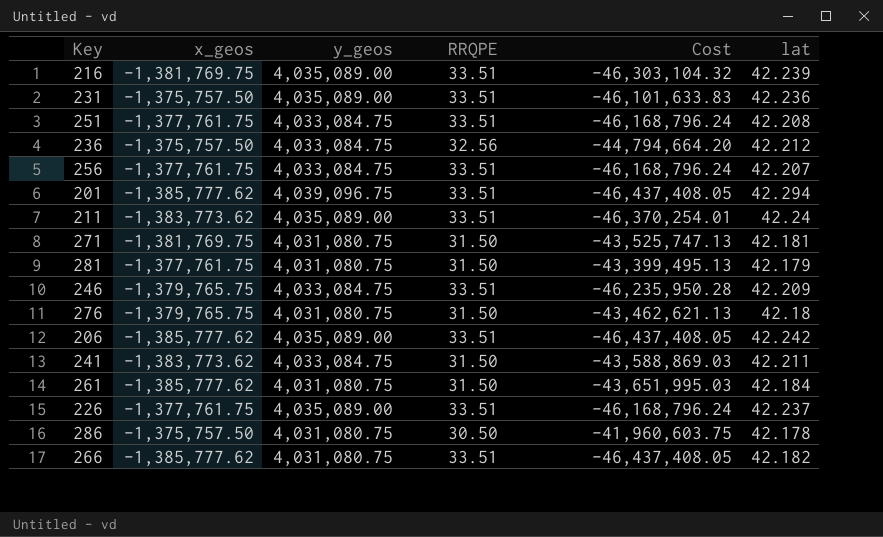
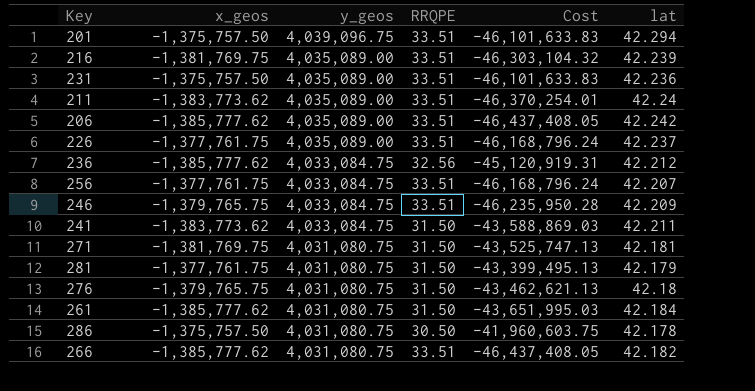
row order: none -> y_geos descending
row 251: -1,377,761.75 | 4,033,084.75 | 33.51 | -46,168,796.24 | 42.208 -> none
201 | x_geos: -1,385,777.62 -> -1,375,757.50
201 | Cost: -46,437,408.05 -> -46,101,633.83
236 | x_geos: -1,375,757.50 -> -1,385,777.62
236 | Cost: -44,794,664.20 -> -45,120,919.31

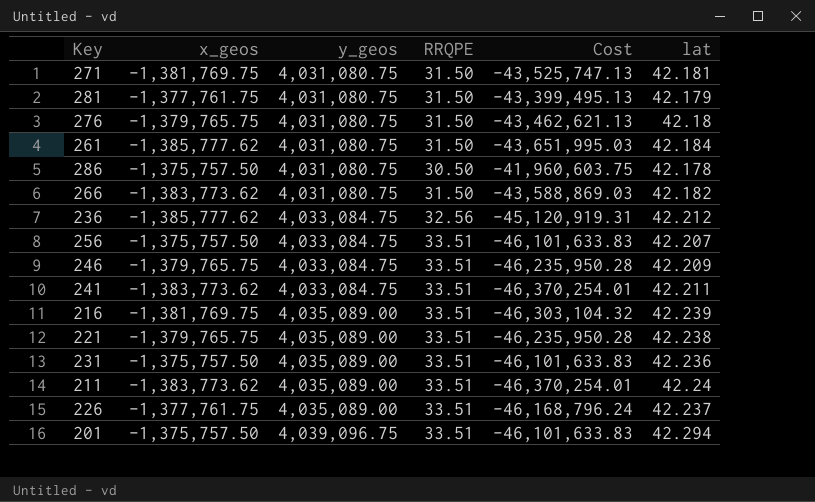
row order: y_geos descending -> y_geos ascending
row 206: -1,385,777.62 | 4,035,089.00 | 33.51 | -46,437,408.05 | 42.242 -> none
266 | x_geos: -1,385,777.62 -> -1,383,773.62
266 | RRQPE: 33.51 -> 31.50
266 | Cost: -46,437,408.05 -> -43,588,869.03
256 | x_geos: -1,377,761.75 -> -1,375,757.50
256 | Cost: -46,168,796.24 -> -46,101,633.83
241 | RRQPE: 31.50 -> 33.51
241 | Cost: -43,588,869.03 -> -46,370,254.01
row 221: none -> -1,379,765.75 | 4,035,089.00 | 33.51 | -46,235,950.28 | 42.238

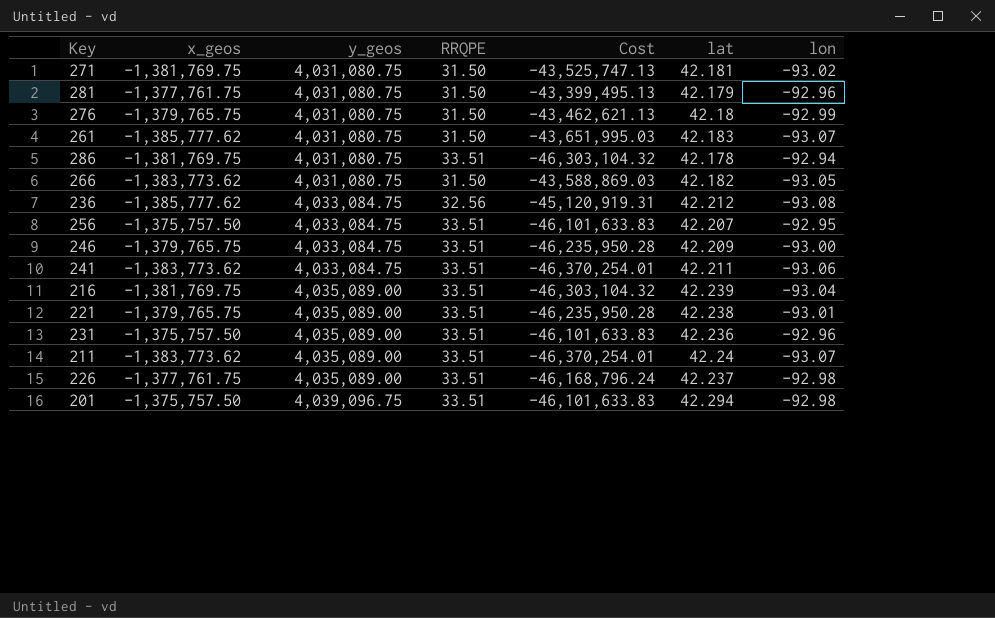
column lon | position: none -> 7
261 | lat: 42.184 -> 42.183
286 | x_geos: -1,375,757.50 -> -1,381,769.75
286 | RRQPE: 30.50 -> 33.51
286 | Cost: -41,960,603.75 -> -46,303,104.32

